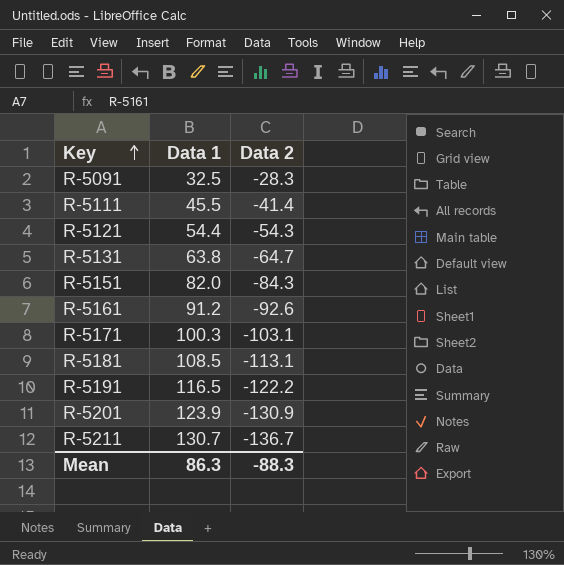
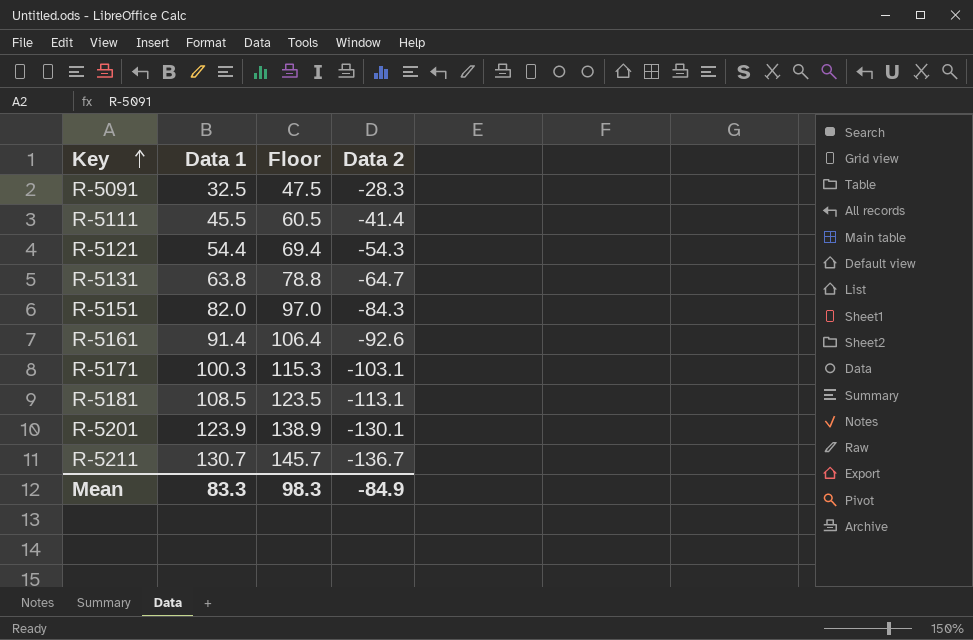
column Floor | formula: none -> [Data 1] + 15
row R-5191: 116.5 | -122.2 -> none
R-5161 | Data 1: 91.2 -> 91.4
R-5201 | Data 2: -130.9 -> -130.1
Mean | Data 1: 86.3 -> 83.3
Mean | Data 2: -88.3 -> -84.9

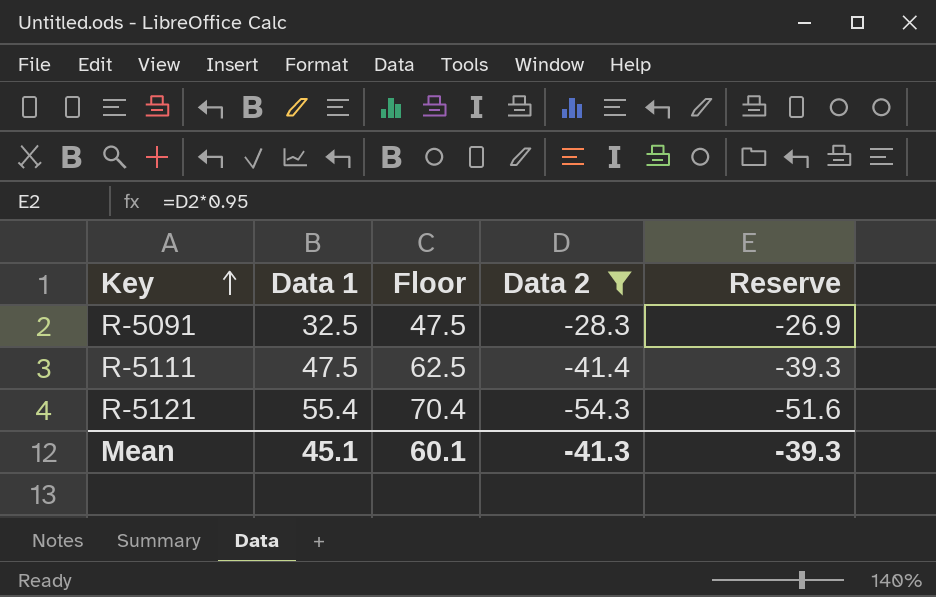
filter: none -> Data 2 >= -54.3
column Reserve | formula: none -> [Data 2] * 0.95
R-5111 | Data 1: 45.5 -> 47.5
R-5111 | Floor: 60.5 -> 62.5
R-5121 | Data 1: 54.4 -> 55.4
R-5121 | Floor: 69.4 -> 70.4
Mean | Data 1: 83.3 -> 45.1
Mean | Floor: 98.3 -> 60.1
Mean | Data 2: -84.9 -> -41.3

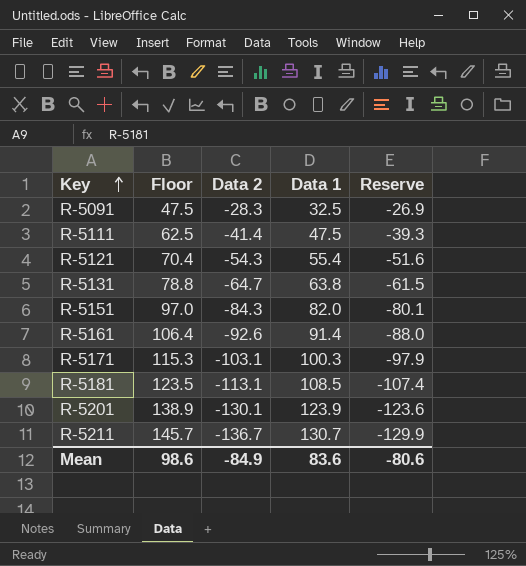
filter: Data 2 >= -54.3 -> none
column Data 1 | position: 2 -> 4
Mean | Floor: 60.1 -> 98.6
Mean | Data 2: -41.3 -> -84.9
Mean | Data 1: 45.1 -> 83.6
Mean | Reserve: -39.3 -> -80.6

